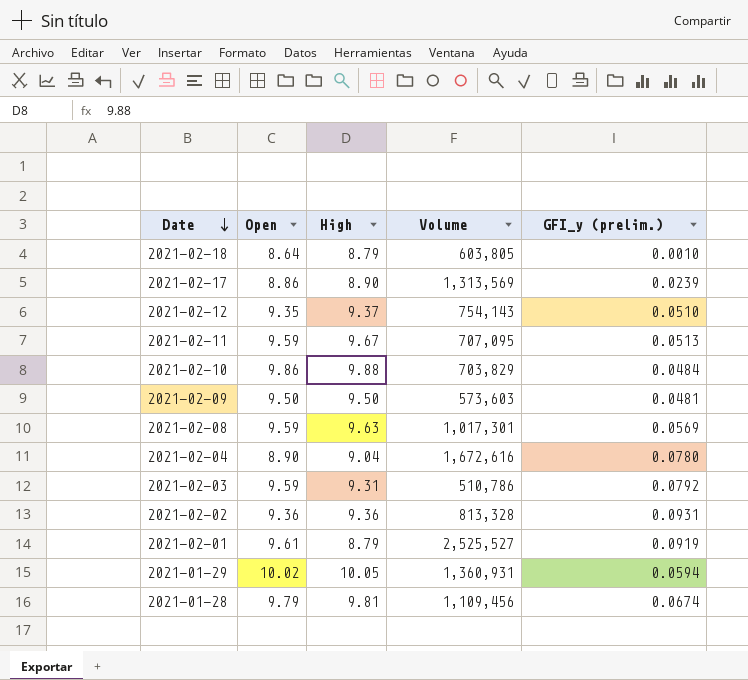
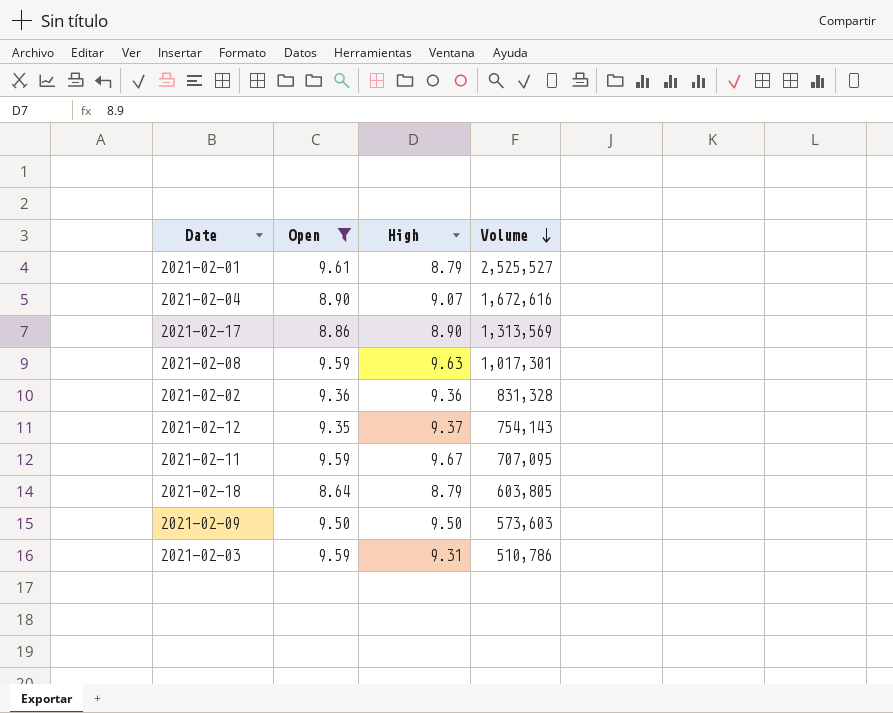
filter: none -> Open <= 9.61
row order: Date descending -> Volume descending
column GFI_y (prelim.) | position: 5 -> none
2021-02-04 | High: 9.04 -> 9.07
2021-02-02 | Volume: 813,328 -> 831,328

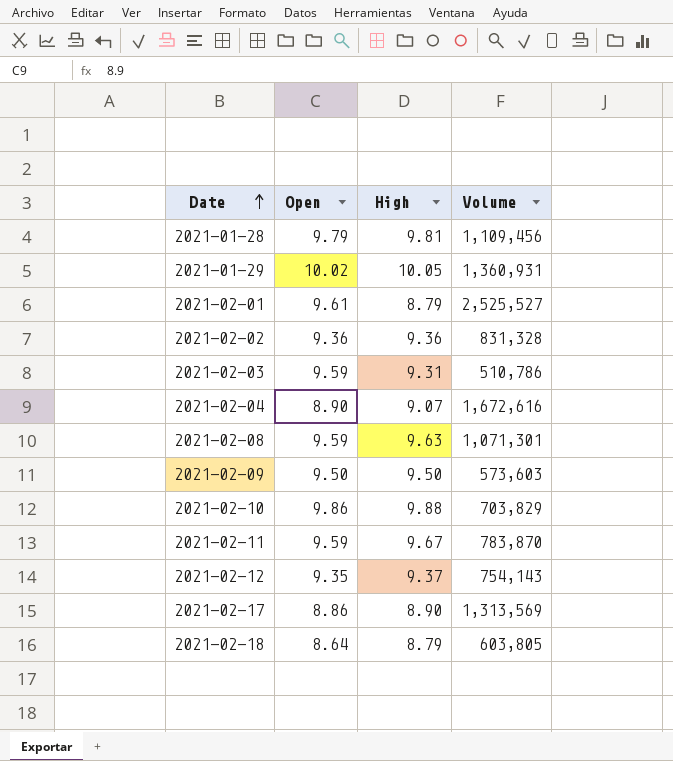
filter: Open <= 9.61 -> none
row order: Volume descending -> Date ascending
2021-02-08 | Volume: 1,017,301 -> 1,071,301
2021-02-11 | Volume: 707,095 -> 783,870

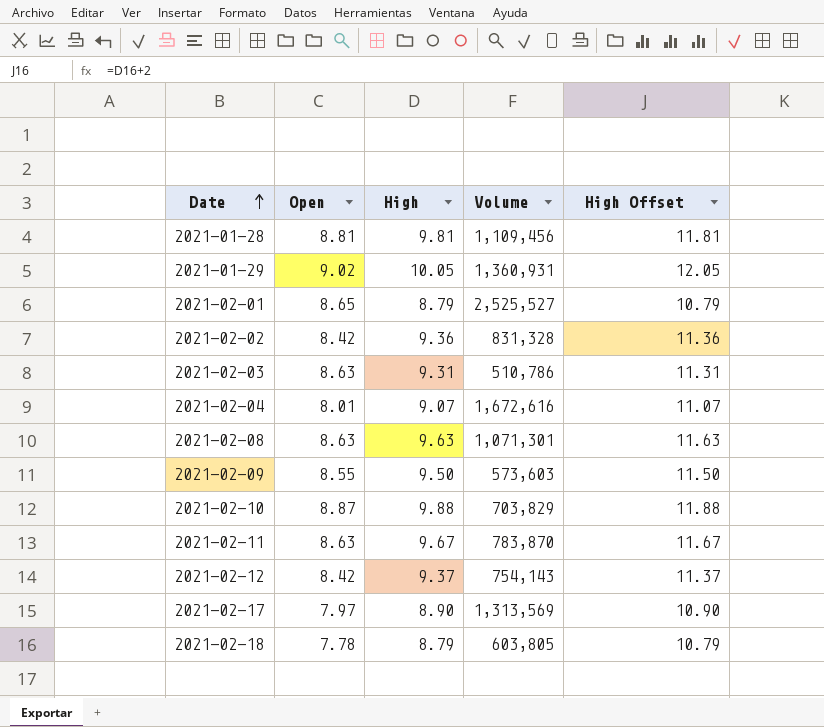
column High Offset | formula: none -> [High] + 2
2021-01-28 | Open: 9.79 -> 8.81
2021-01-29 | Open: 10.02 -> 9.02
2021-02-01 | Open: 9.61 -> 8.65
2021-02-02 | Open: 9.36 -> 8.42
2021-02-03 | Open: 9.59 -> 8.63
2021-02-04 | Open: 8.90 -> 8.01
2021-02-08 | Open: 9.59 -> 8.63
2021-02-09 | Open: 9.50 -> 8.55
2021-02-10 | Open: 9.86 -> 8.87
2021-02-11 | Open: 9.59 -> 8.63
2021-02-12 | Open: 9.35 -> 8.42
2021-02-17 | Open: 8.86 -> 7.97
2021-02-18 | Open: 8.64 -> 7.78

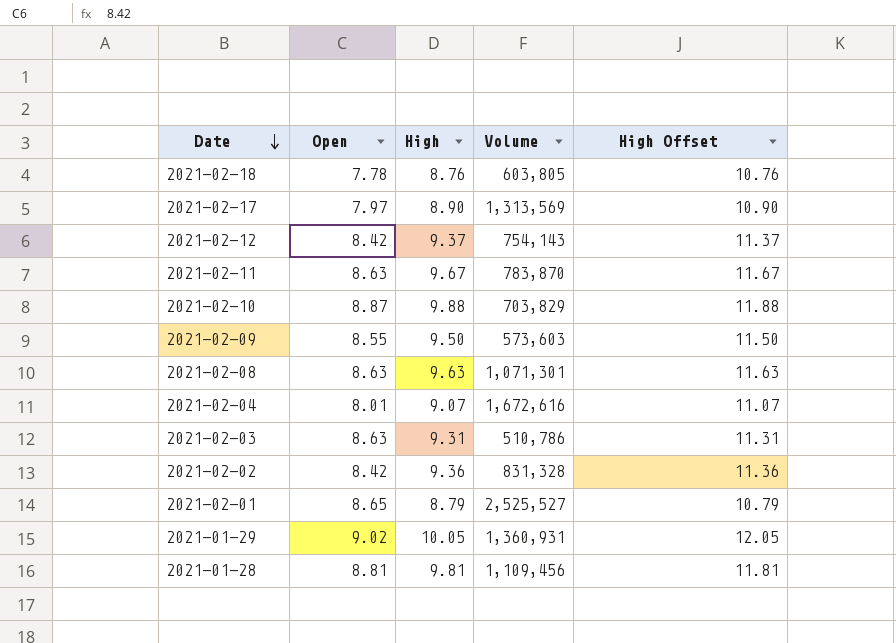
row order: Date ascending -> Date descending
2021-02-18 | High: 8.79 -> 8.76
2021-02-18 | High Offset: 10.79 -> 10.76

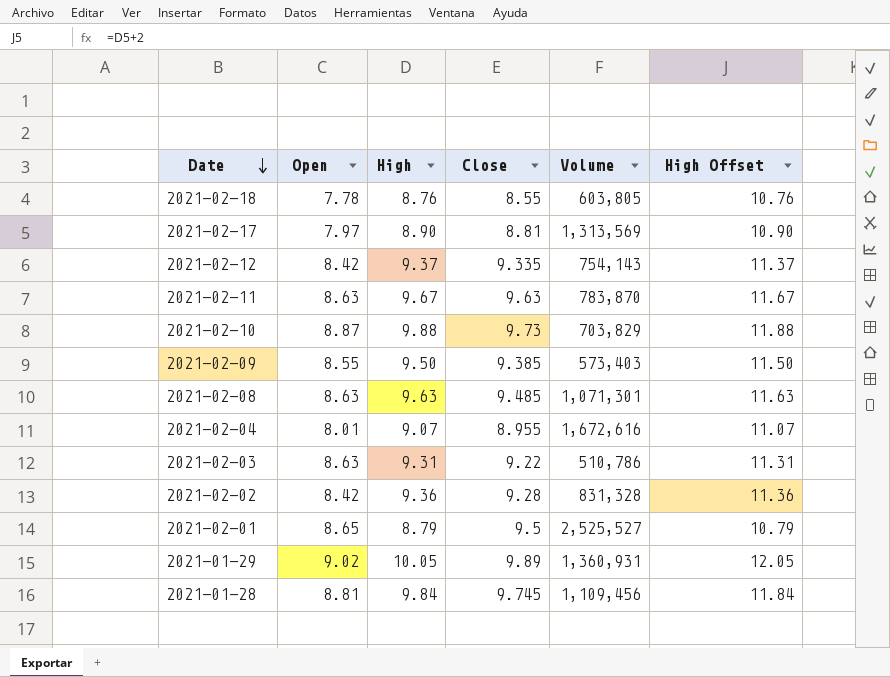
column Close | position: none -> 4
2021-02-09 | Volume: 573,603 -> 573,403
2021-01-28 | High: 9.81 -> 9.84
2021-01-28 | High Offset: 11.81 -> 11.84

